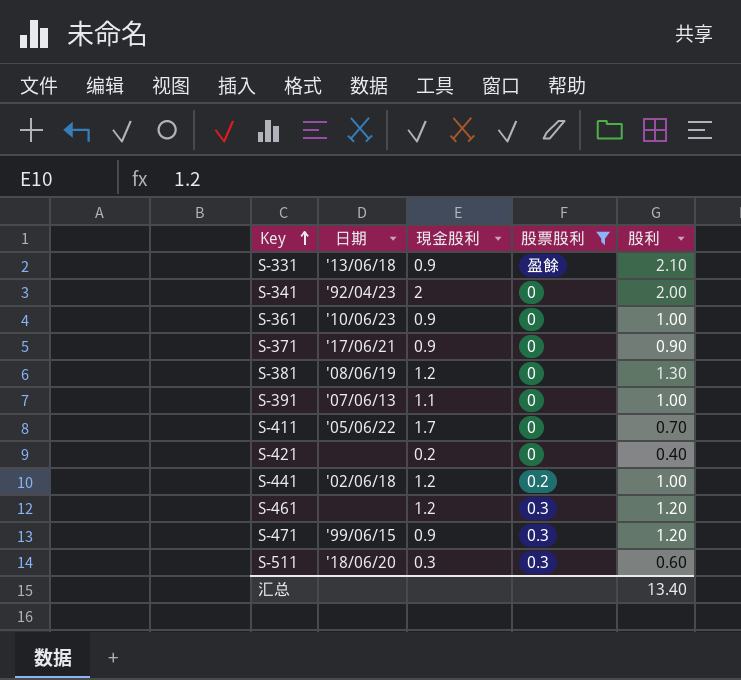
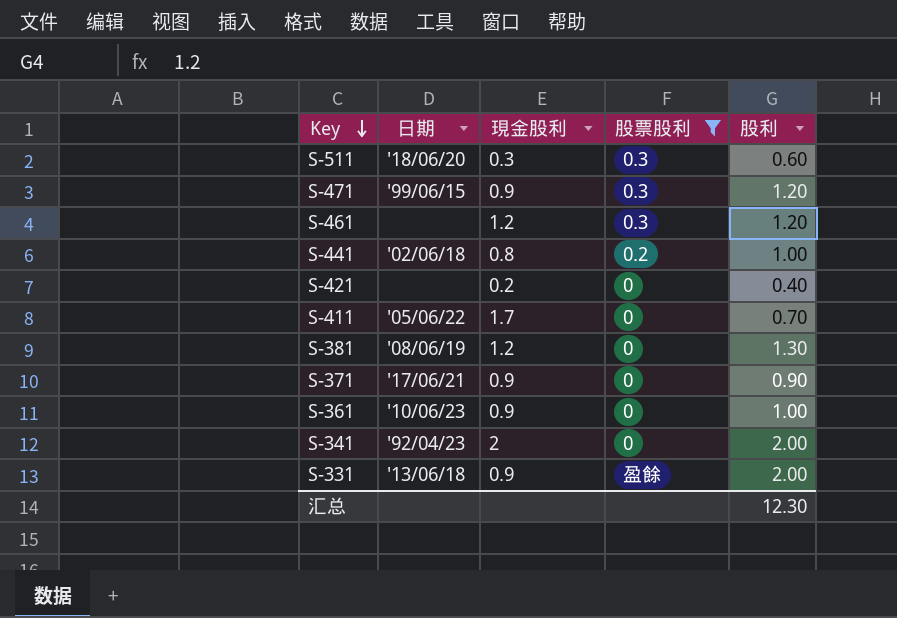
row order: Key ascending -> Key descending
row S-391: '07/06/13 | 1.1 | 0 | 1.00 -> none
S-441 | 現金股利: 1.2 -> 0.8
S-331 | 股利: 2.10 -> 2.00
汇总 | 股利: 13.40 -> 12.30

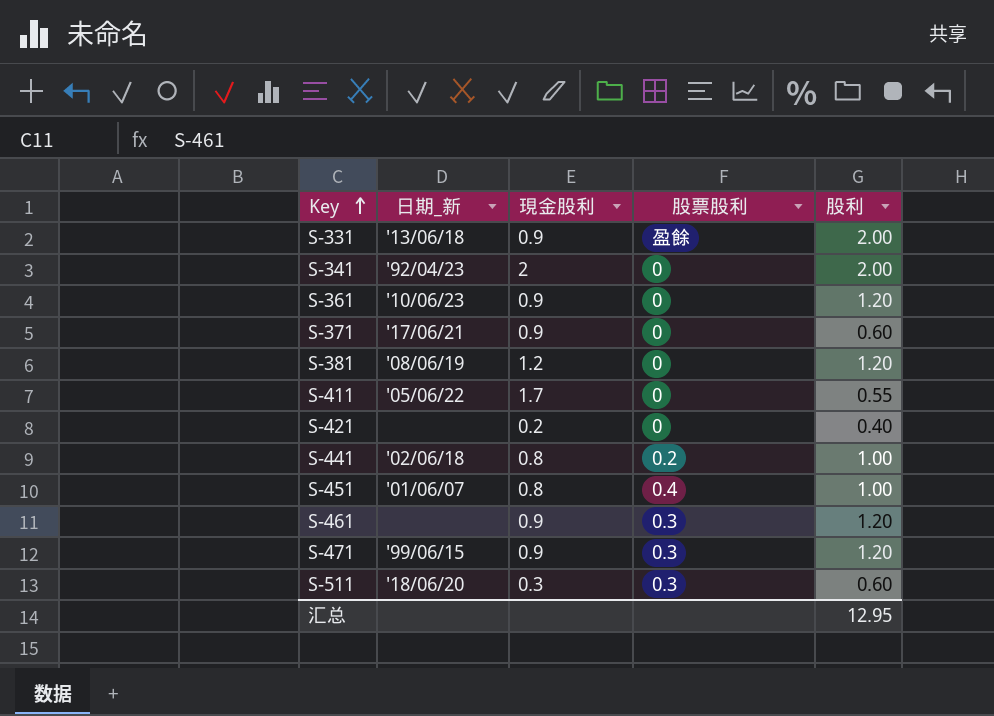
filter: 股票股利 != 0.4 -> none
row order: Key descending -> Key ascending
column name: 日期 -> 日期_新
S-361 | 股利: 1.00 -> 1.20
S-371 | 股利: 0.90 -> 0.60
S-381 | 股利: 1.30 -> 1.20
S-411 | 股利: 0.70 -> 0.55
S-461 | 現金股利: 1.2 -> 0.9
汇总 | 股利: 12.30 -> 12.95

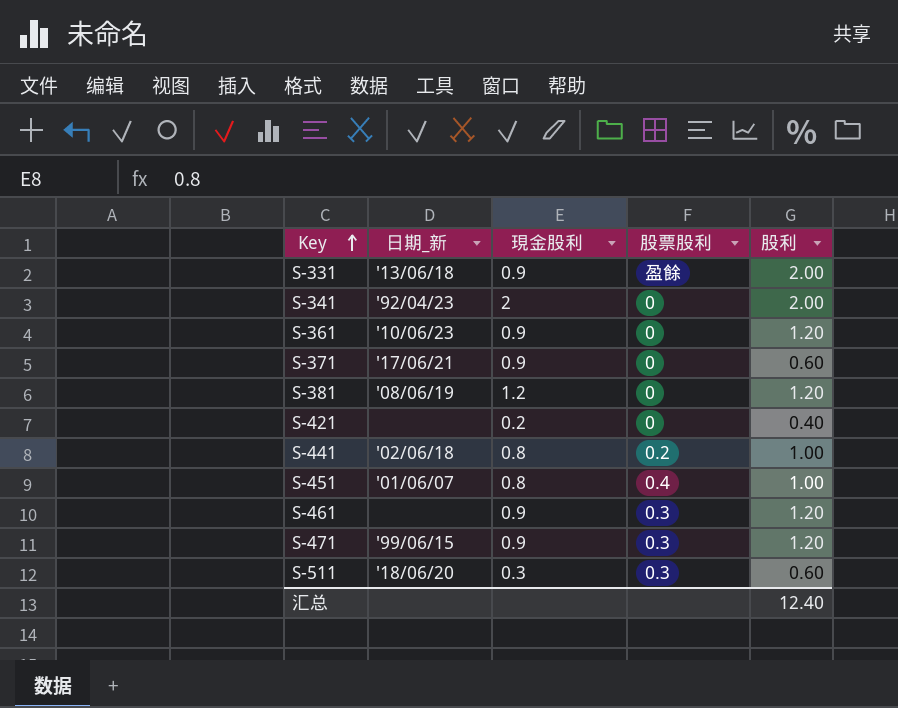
row S-411: '05/06/22 | 1.7 | 0 | 0.55 -> none
汇总 | 股利: 12.95 -> 12.40

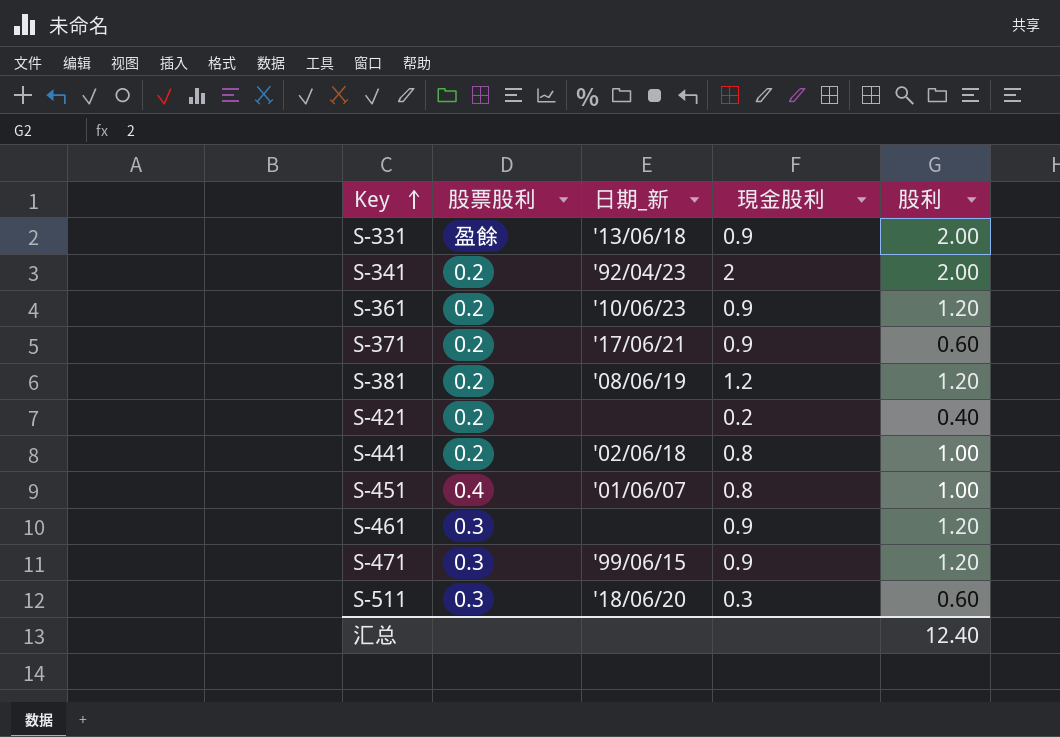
column 股票股利 | position: 4 -> 2
S-341 | 股票股利: 0 -> 0.2
S-361 | 股票股利: 0 -> 0.2
S-371 | 股票股利: 0 -> 0.2
S-381 | 股票股利: 0 -> 0.2
S-421 | 股票股利: 0 -> 0.2

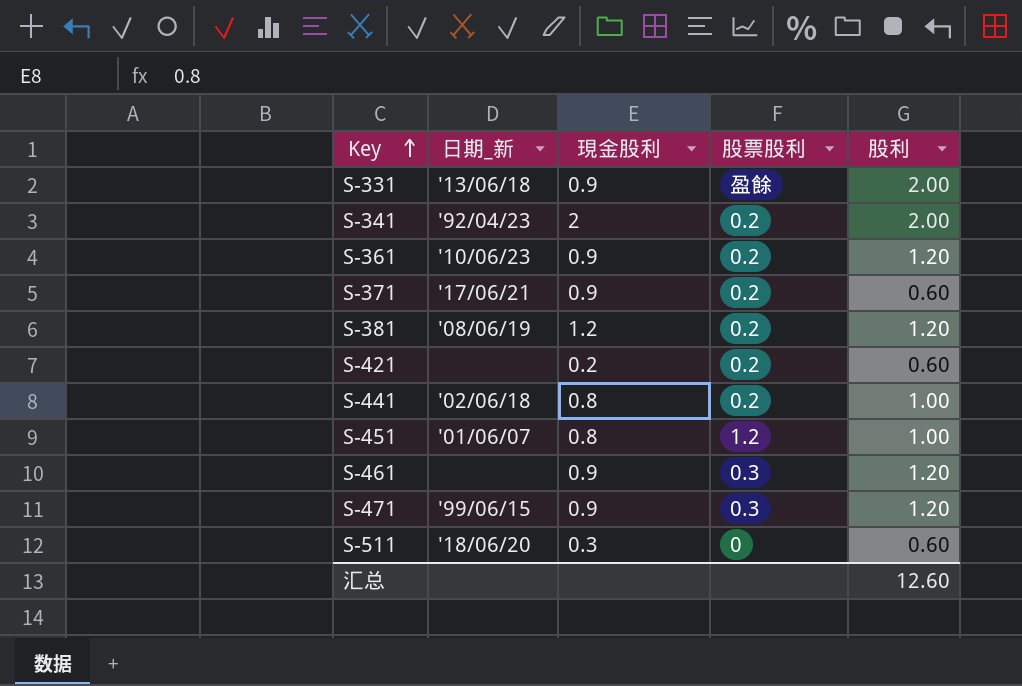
column 股票股利 | position: 2 -> 4
S-421 | 股利: 0.40 -> 0.60
S-451 | 股票股利: 0.4 -> 1.2
S-511 | 股票股利: 0.3 -> 0
汇总 | 股利: 12.40 -> 12.60

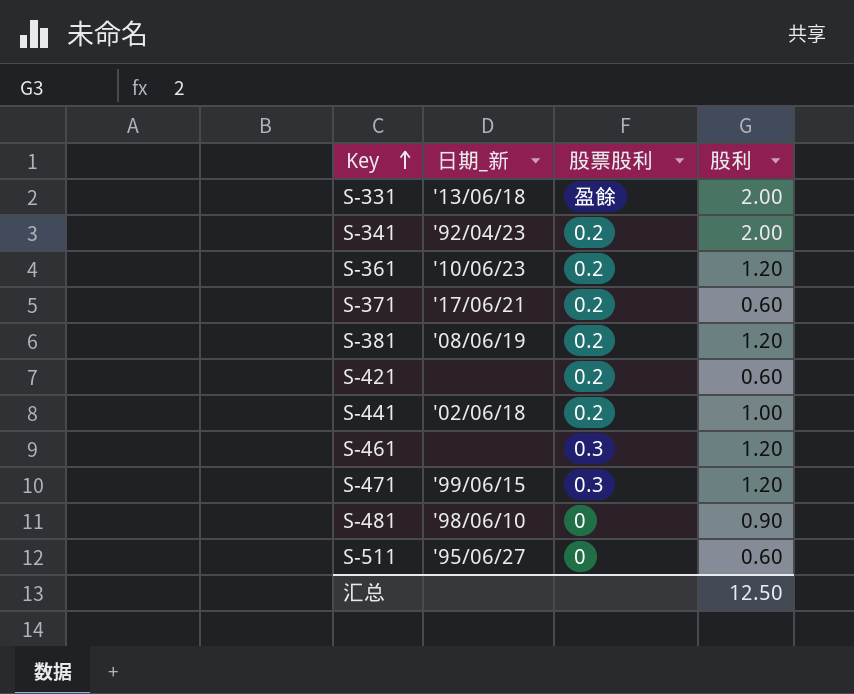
column 現金股利 | position: 3 -> none
row S-451: '01/06/07 | 0.8 | 1.2 | 1.00 -> none
row S-481: none -> '98/06/10 | 0 | 0.90
S-511 | 日期_新: '18/06/20 -> '95/06/27
汇总 | 股利: 12.60 -> 12.50

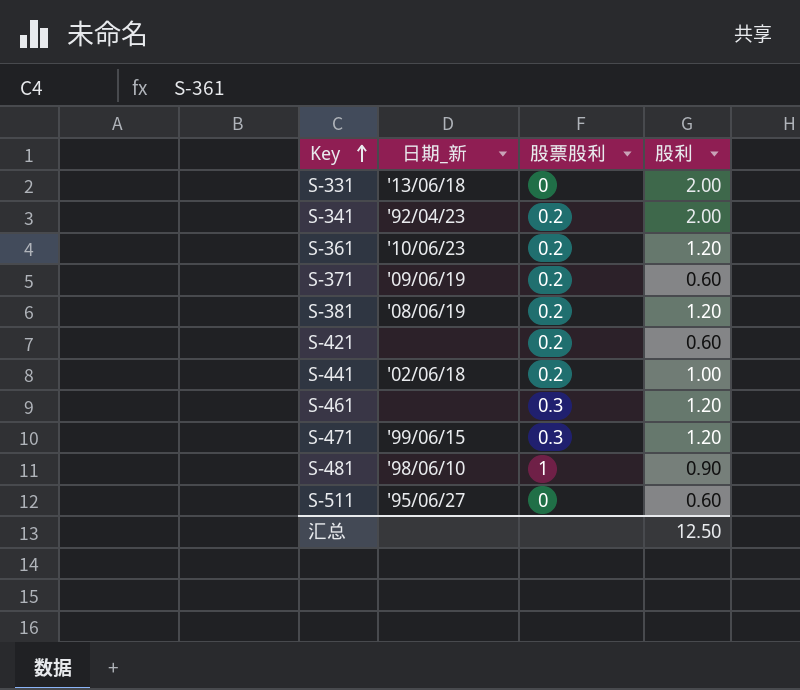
S-331 | 股票股利: 盈餘 -> 0
S-371 | 日期_新: '17/06/21 -> '09/06/19
S-481 | 股票股利: 0 -> 1

